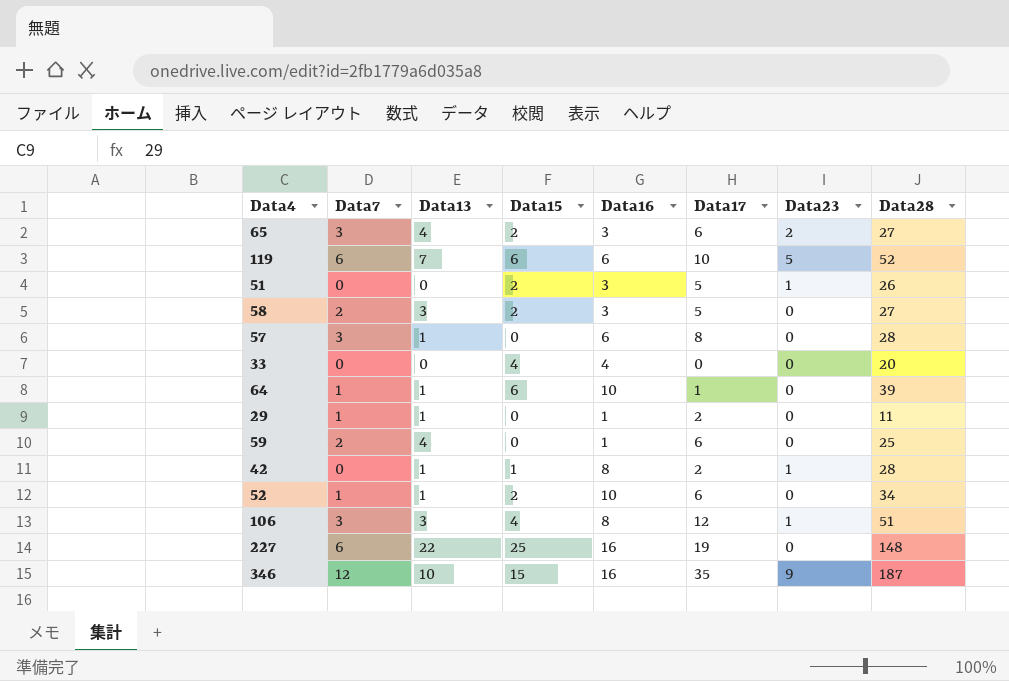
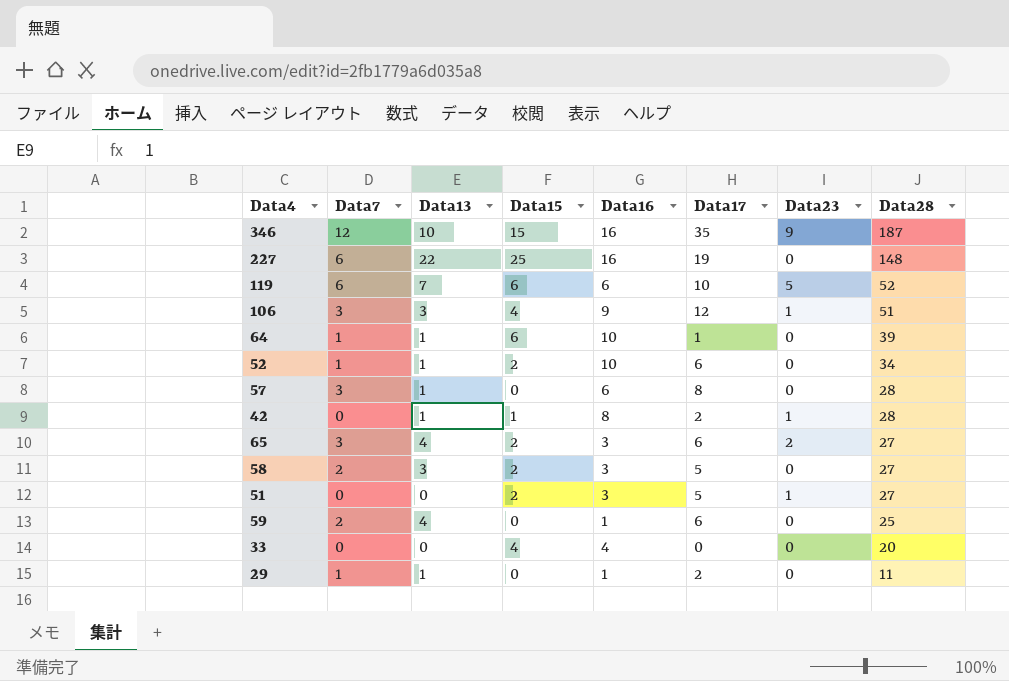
row order: none -> Data28 descending
106 | Data16: 8 -> 9
51 | Data28: 26 -> 27

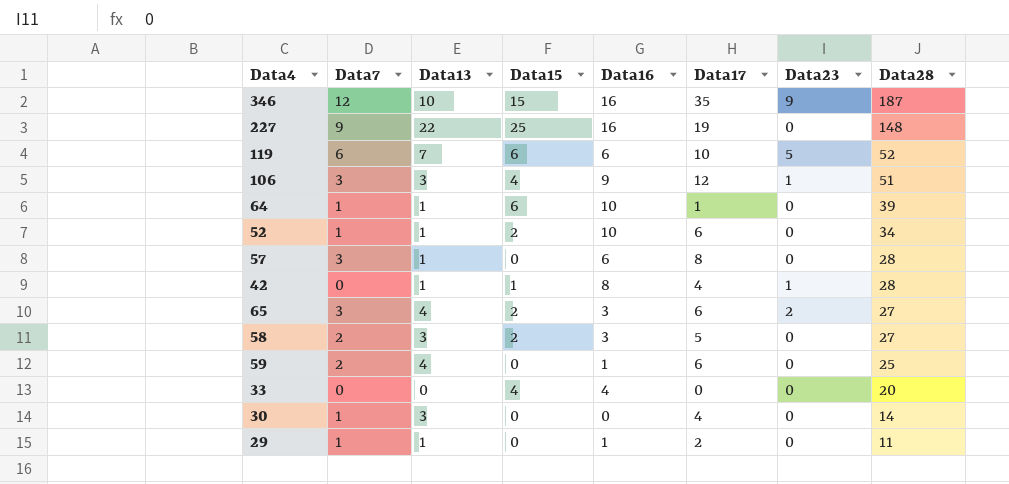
row 51: 0 | 0 | 2 | 3 | 5 | 1 | 27 -> none
227 | Data7: 6 -> 9
42 | Data17: 2 -> 4
row 30: none -> 1 | 3 | 0 | 0 | 4 | 0 | 14

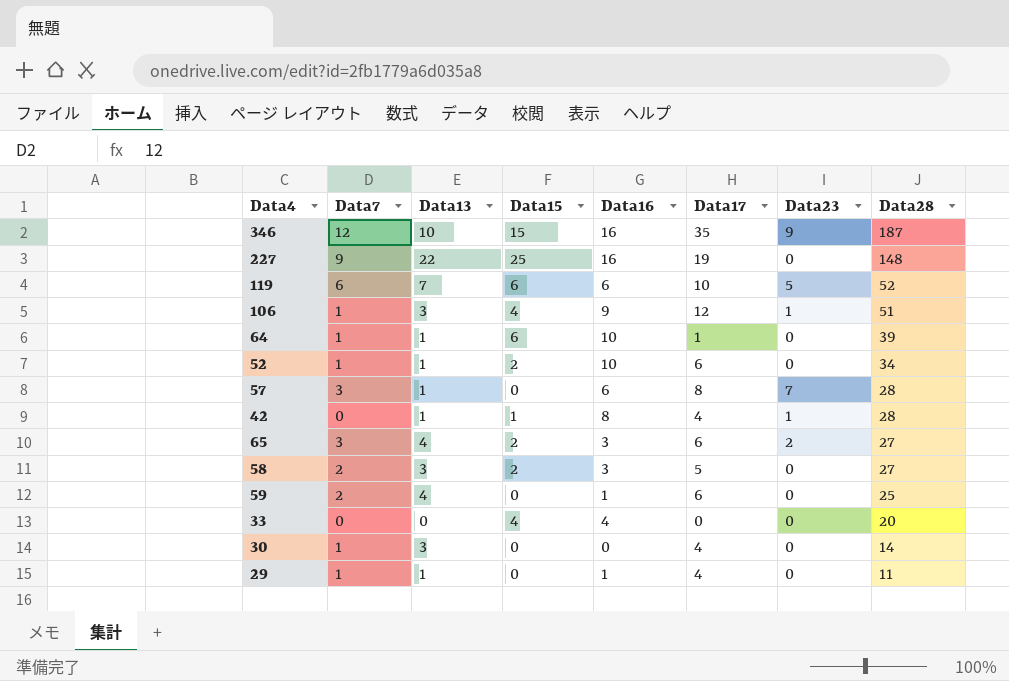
106 | Data7: 3 -> 1
57 | Data23: 0 -> 7
29 | Data17: 2 -> 4

